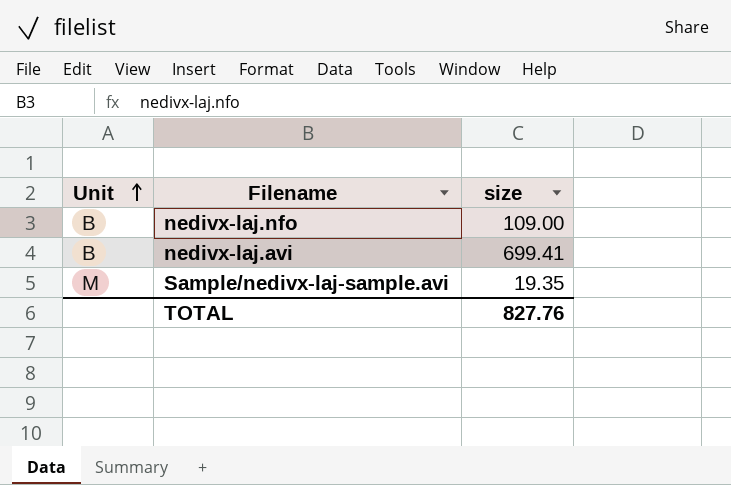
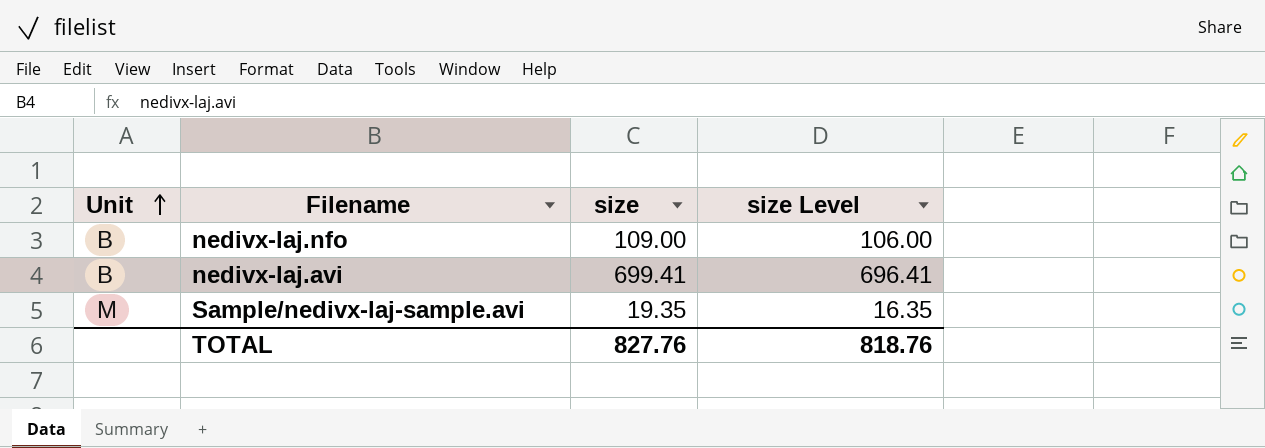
column size Level | formula: none -> [size] - 3

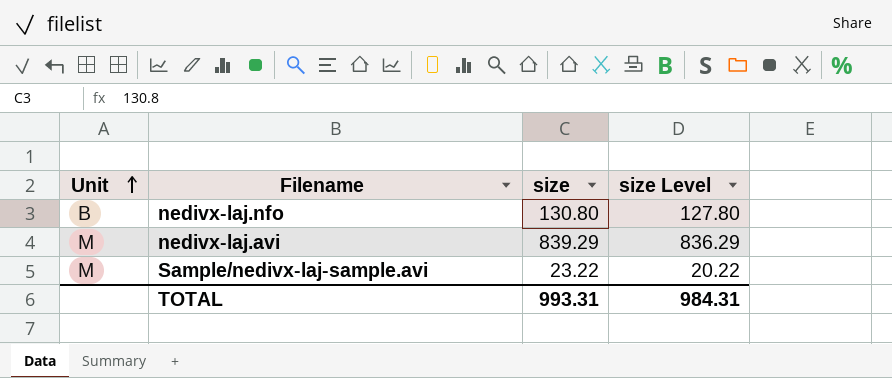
nedivx-laj.nfo | size: 109.00 -> 130.80
nedivx-laj.nfo | size Level: 106.00 -> 127.80
nedivx-laj.avi | Unit: B -> M
nedivx-laj.avi | size: 699.41 -> 839.29
nedivx-laj.avi | size Level: 696.41 -> 836.29
Sample/nedivx-laj-sample.avi | size: 19.35 -> 23.22
Sample/nedivx-laj-sample.avi | size Level: 16.35 -> 20.22
TOTAL | size: 827.76 -> 993.31
TOTAL | size Level: 818.76 -> 984.31

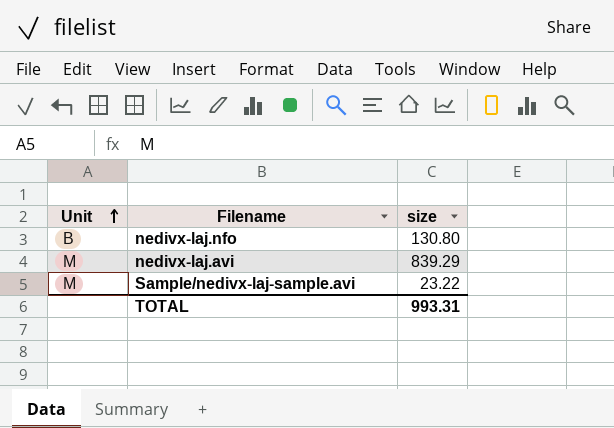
column size Level | formula: [size] - 3 -> none

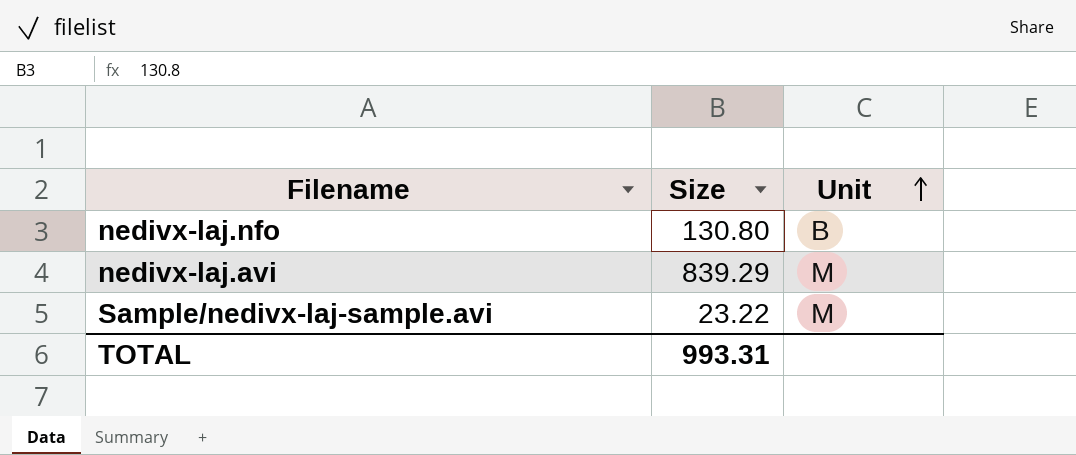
column name: size -> Size
column Unit | position: 1 -> 3

